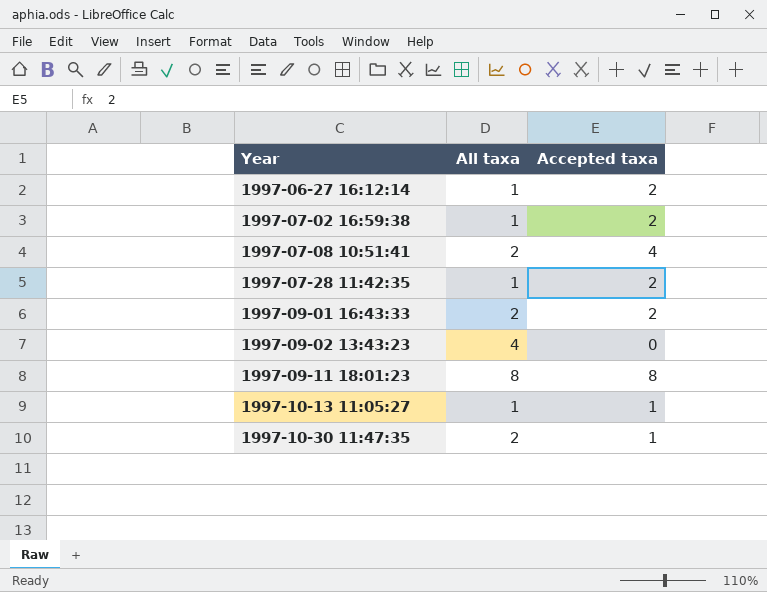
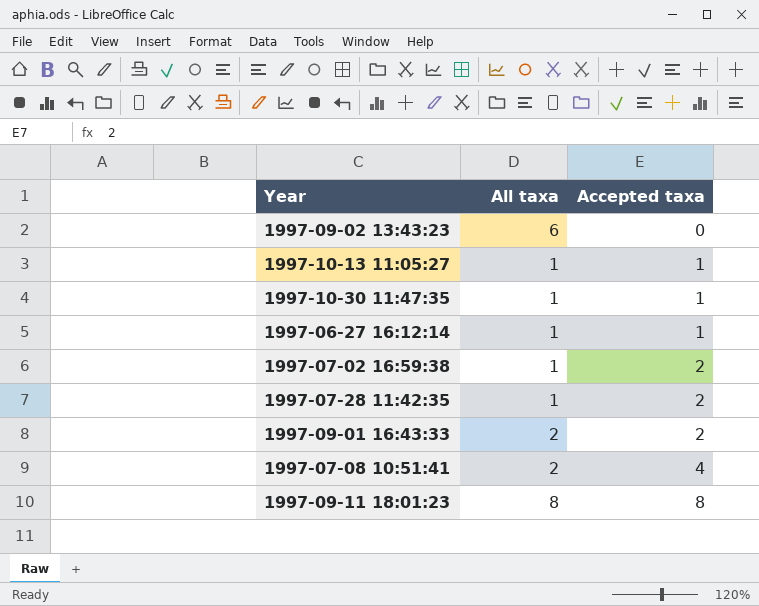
row order: Year ascending -> Accepted taxa ascending
1997-09-02 13:43:23 | All taxa: 4 -> 6
1997-10-30 11:47:35 | All taxa: 2 -> 1
1997-06-27 16:12:14 | Accepted taxa: 2 -> 1

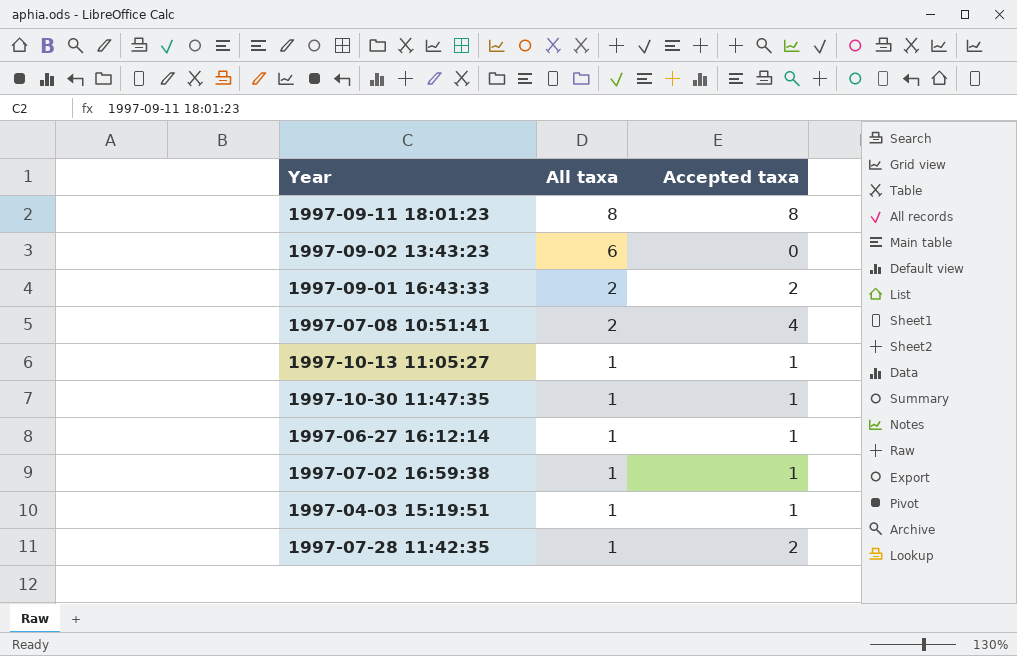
row order: Accepted taxa ascending -> All taxa descending
1997-07-02 16:59:38 | Accepted taxa: 2 -> 1
row 1997-04-03 15:19:51: none -> 1 | 1

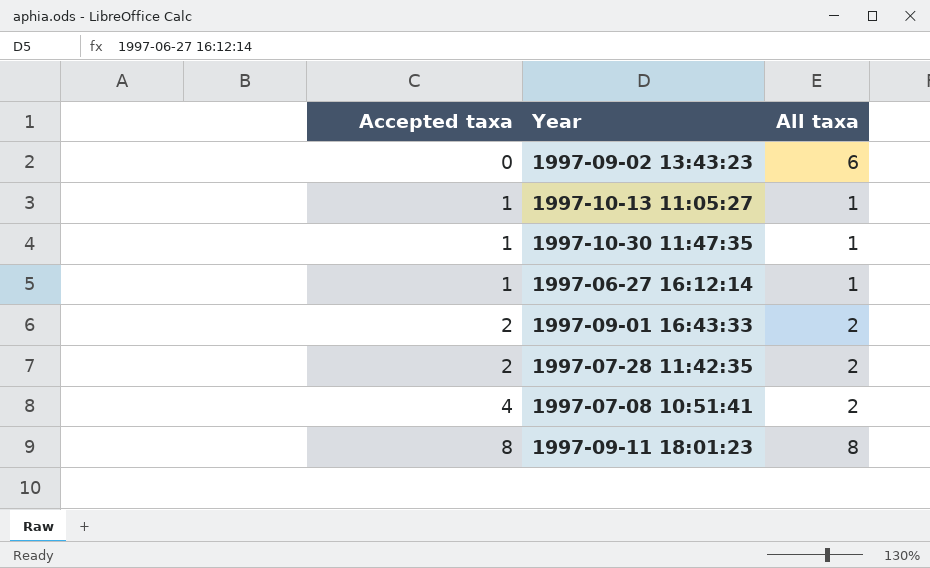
row order: All taxa descending -> Accepted taxa ascending
column Accepted taxa | position: 3 -> 1
row 1997-07-02 16:59:38: 1 | 1 -> none
row 1997-04-03 15:19:51: 1 | 1 -> none
1997-07-28 11:42:35 | All taxa: 1 -> 2

